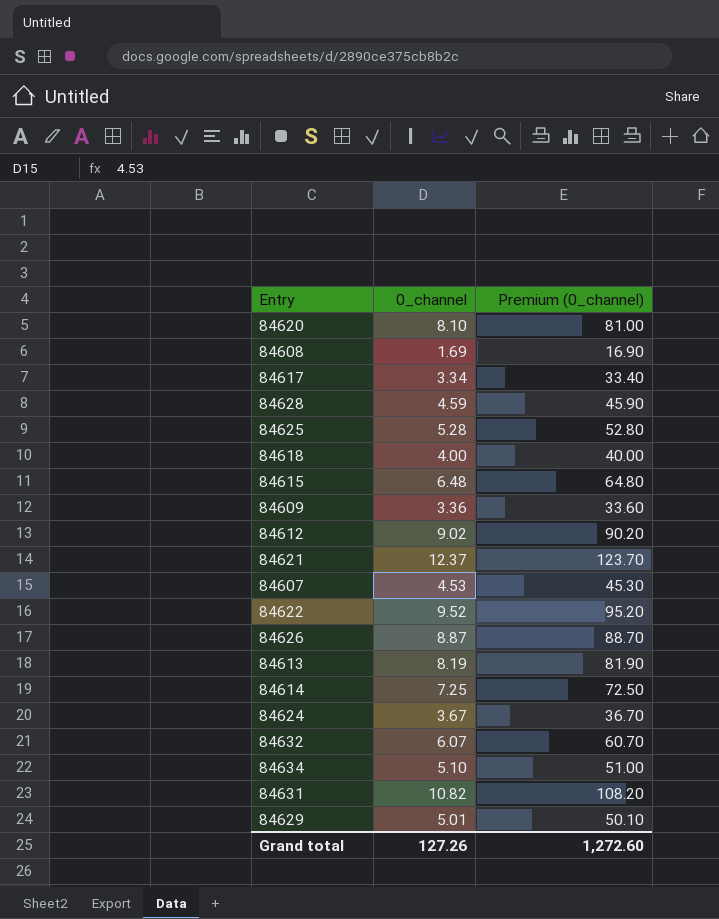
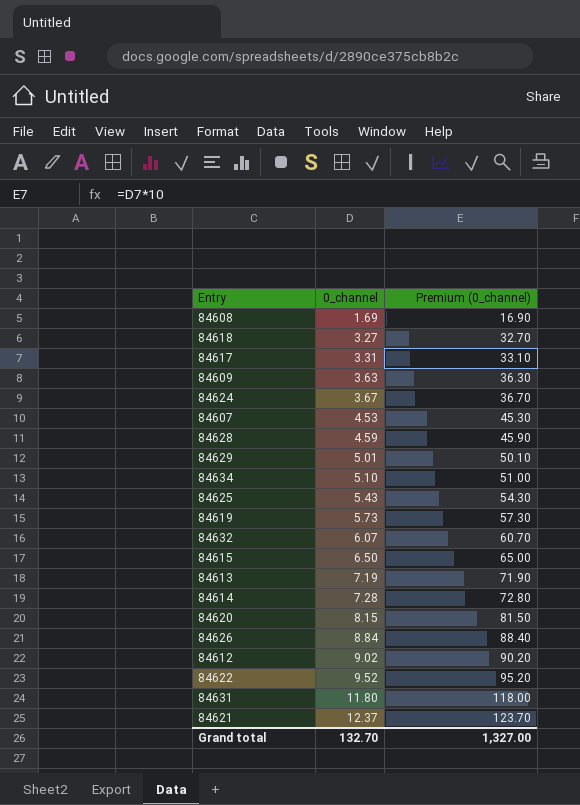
row order: none -> 0_channel ascending
84618 | 0_channel: 4.00 -> 3.27
84618 | Premium (0_channel): 40.00 -> 32.70
84617 | 0_channel: 3.34 -> 3.31
84617 | Premium (0_channel): 33.40 -> 33.10
84609 | 0_channel: 3.36 -> 3.63
84609 | Premium (0_channel): 33.60 -> 36.30
84625 | 0_channel: 5.28 -> 5.43
84625 | Premium (0_channel): 52.80 -> 54.30
row 84619: none -> 5.73 | 57.30
84615 | 0_channel: 6.48 -> 6.50
84615 | Premium (0_channel): 64.80 -> 65.00
84613 | 0_channel: 8.19 -> 7.19
84613 | Premium (0_channel): 81.90 -> 71.90
84614 | 0_channel: 7.25 -> 7.28
84614 | Premium (0_channel): 72.50 -> 72.80
84620 | 0_channel: 8.10 -> 8.15
84620 | Premium (0_channel): 81.00 -> 81.50
84626 | 0_channel: 8.87 -> 8.84
84626 | Premium (0_channel): 88.70 -> 88.40
84631 | 0_channel: 10.82 -> 11.80
84631 | Premium (0_channel): 108.20 -> 118.00
Grand total | 0_channel: 127.26 -> 132.70
Grand total | Premium (0_channel): 1,272.60 -> 1,327.00

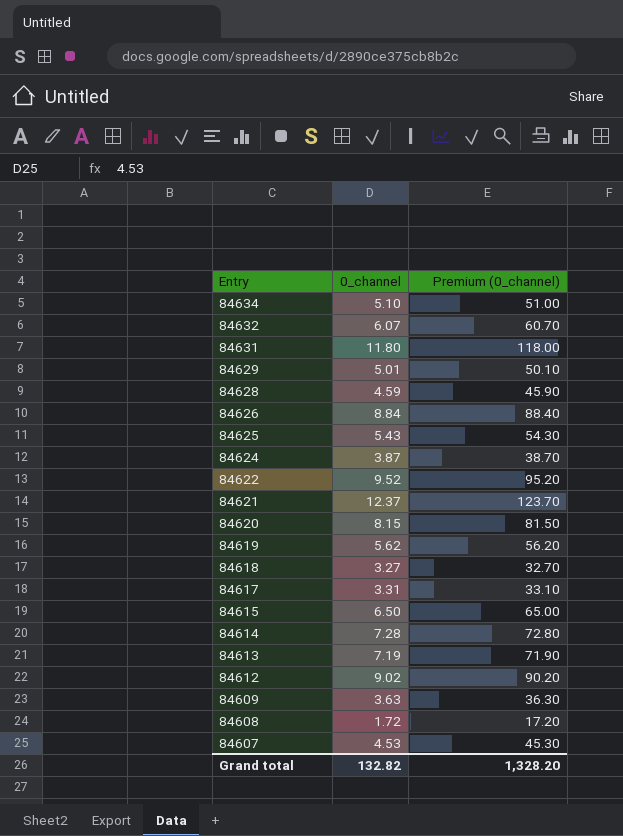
row order: 0_channel ascending -> Entry descending
84624 | 0_channel: 3.67 -> 3.87
84624 | Premium (0_channel): 36.70 -> 38.70
84619 | 0_channel: 5.73 -> 5.62
84619 | Premium (0_channel): 57.30 -> 56.20
84608 | 0_channel: 1.69 -> 1.72
84608 | Premium (0_channel): 16.90 -> 17.20
Grand total | 0_channel: 132.70 -> 132.82
Grand total | Premium (0_channel): 1,327.00 -> 1,328.20

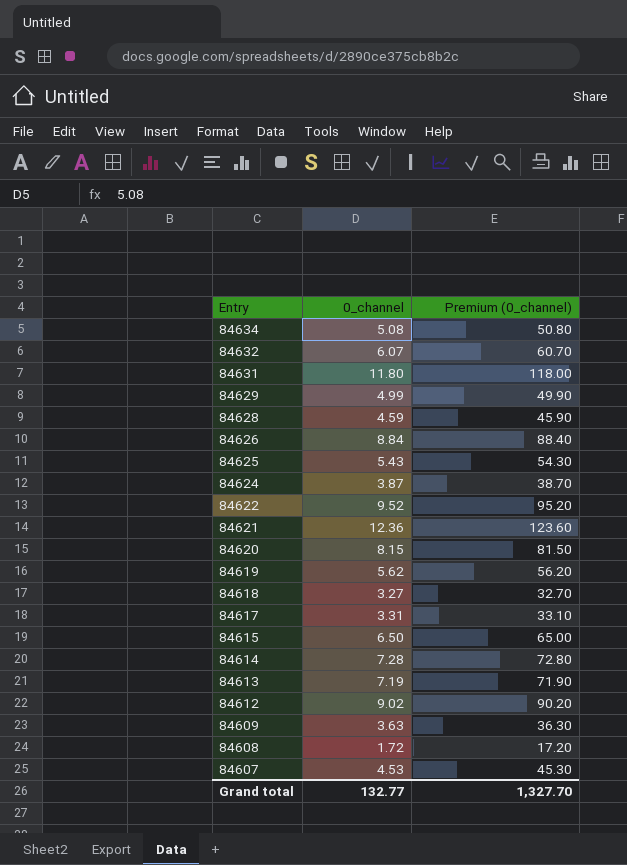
84634 | 0_channel: 5.10 -> 5.08
84634 | Premium (0_channel): 51.00 -> 50.80
84629 | 0_channel: 5.01 -> 4.99
84629 | Premium (0_channel): 50.10 -> 49.90
84621 | 0_channel: 12.37 -> 12.36
84621 | Premium (0_channel): 123.70 -> 123.60
Grand total | 0_channel: 132.82 -> 132.77
Grand total | Premium (0_channel): 1,328.20 -> 1,327.70

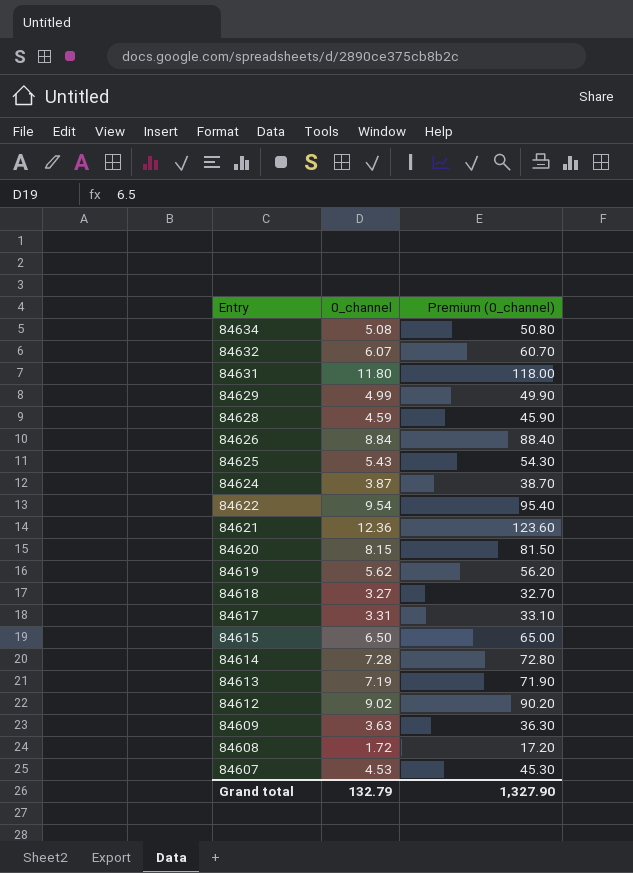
84622 | 0_channel: 9.52 -> 9.54
84622 | Premium (0_channel): 95.20 -> 95.40
Grand total | 0_channel: 132.77 -> 132.79
Grand total | Premium (0_channel): 1,327.70 -> 1,327.90

